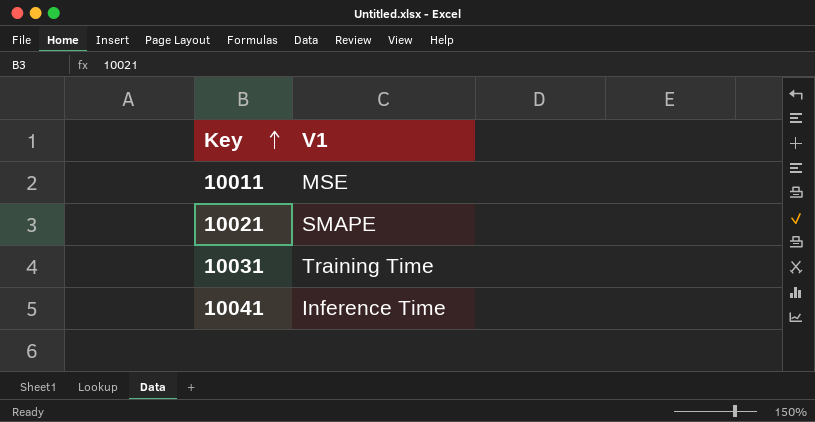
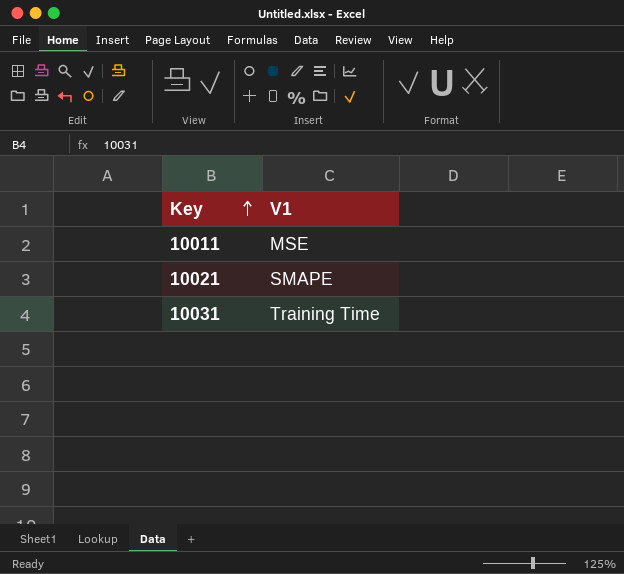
row 10041: Inference Time -> none

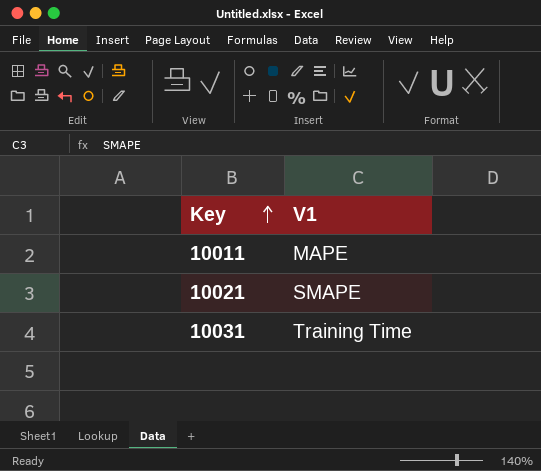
10011 | V1: MSE -> MAPE

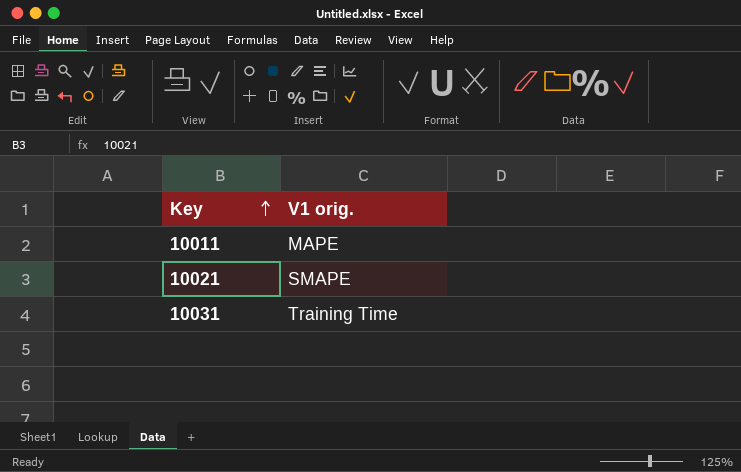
column name: V1 -> V1 orig.

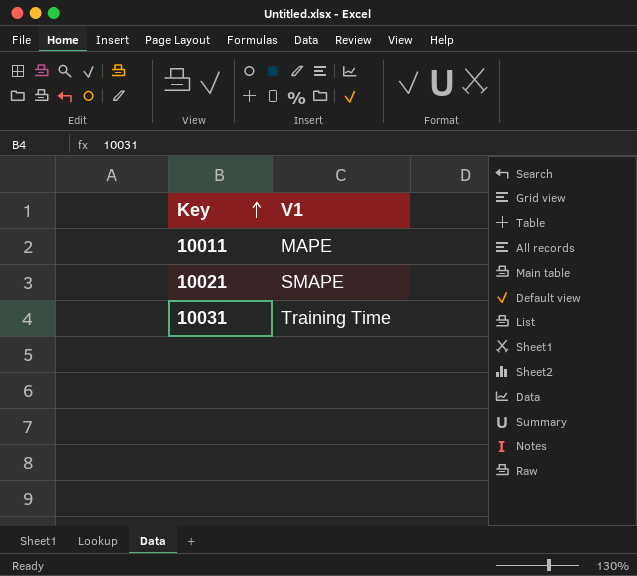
column name: V1 orig. -> V1

